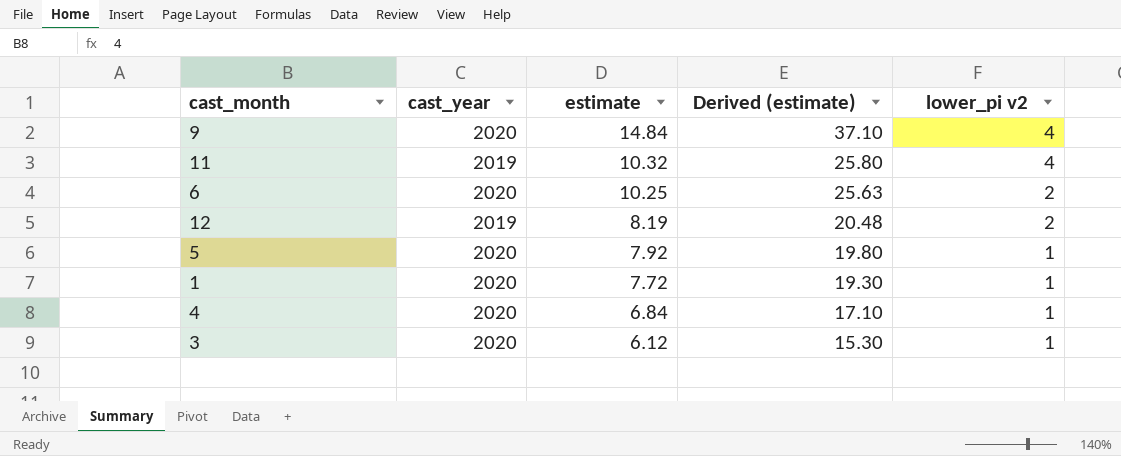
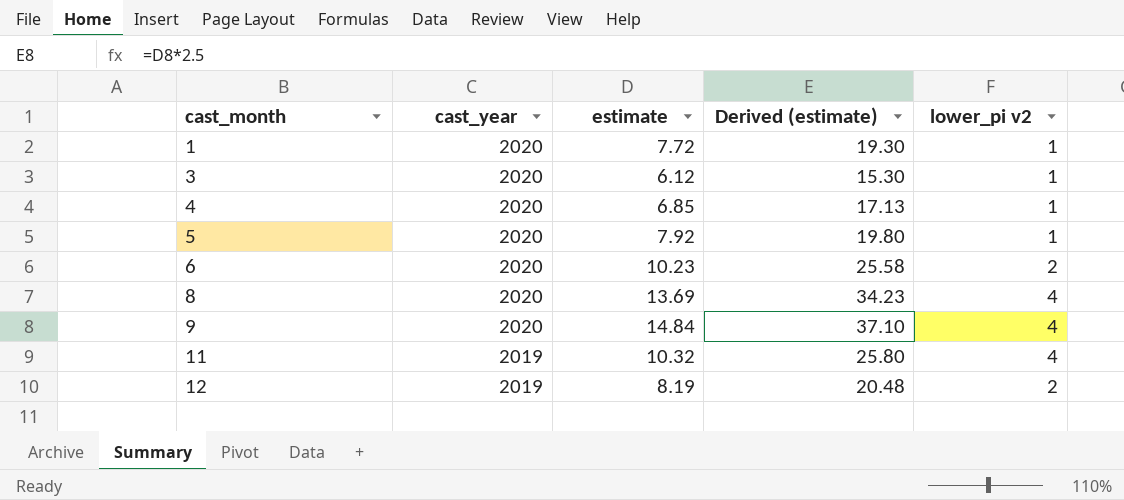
row order: estimate descending -> cast_month ascending
4 | estimate: 6.84 -> 6.85
4 | Derived (estimate): 17.10 -> 17.13
6 | estimate: 10.25 -> 10.23
6 | Derived (estimate): 25.63 -> 25.58
row 8: none -> 2020 | 13.69 | 34.23 | 4

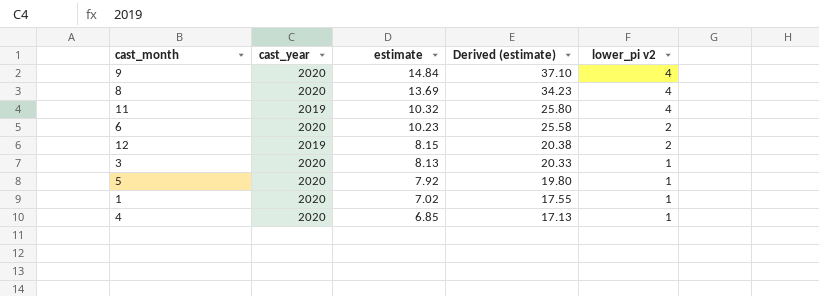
row order: cast_month ascending -> estimate descending
12 | estimate: 8.19 -> 8.15
12 | Derived (estimate): 20.48 -> 20.38
3 | estimate: 6.12 -> 8.13
3 | Derived (estimate): 15.30 -> 20.33
1 | estimate: 7.72 -> 7.02
1 | Derived (estimate): 19.30 -> 17.55

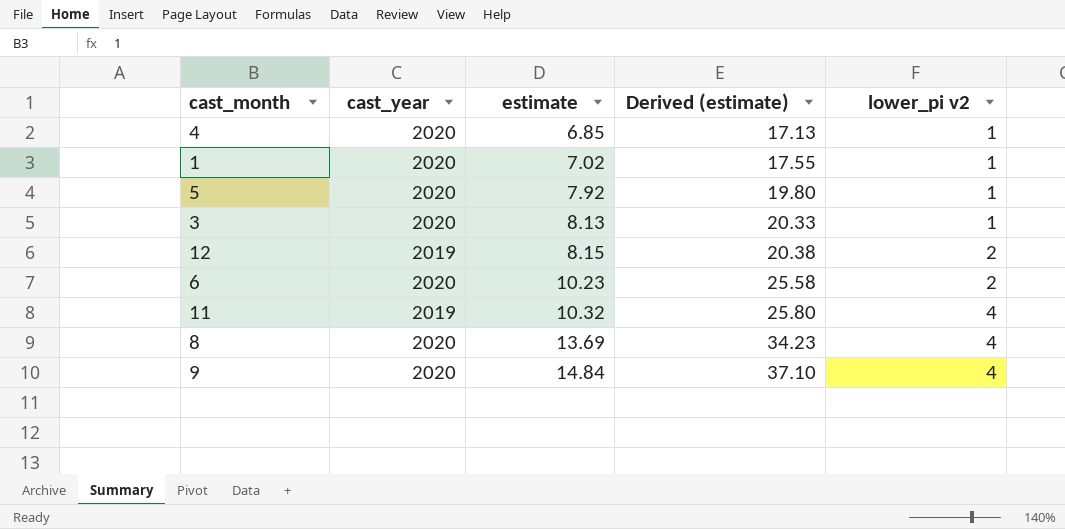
row order: estimate descending -> estimate ascending

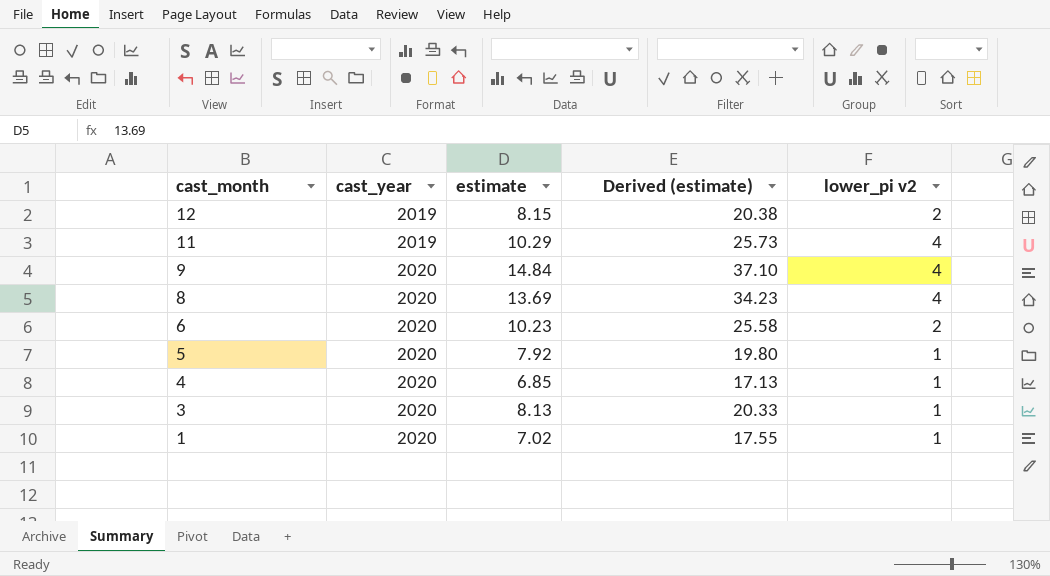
row order: estimate ascending -> cast_month descending
11 | estimate: 10.32 -> 10.29
11 | Derived (estimate): 25.80 -> 25.73

